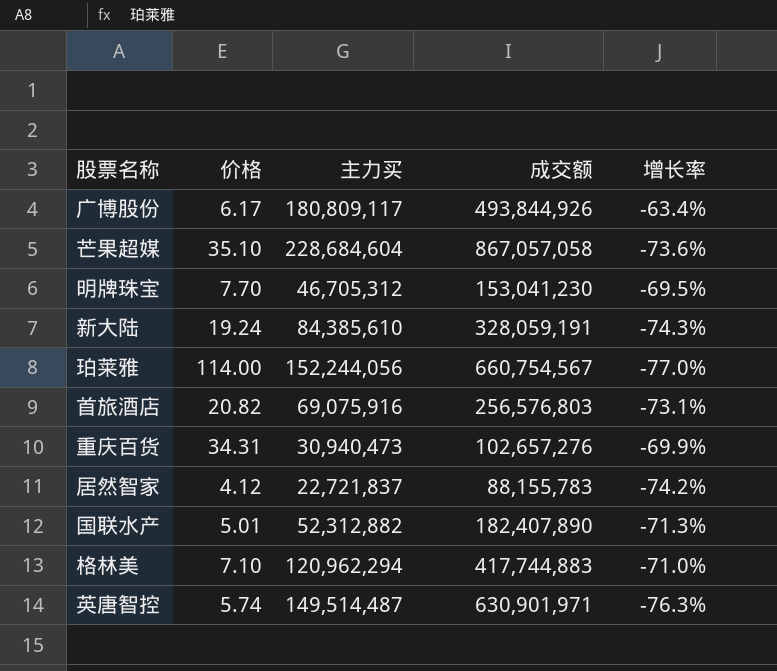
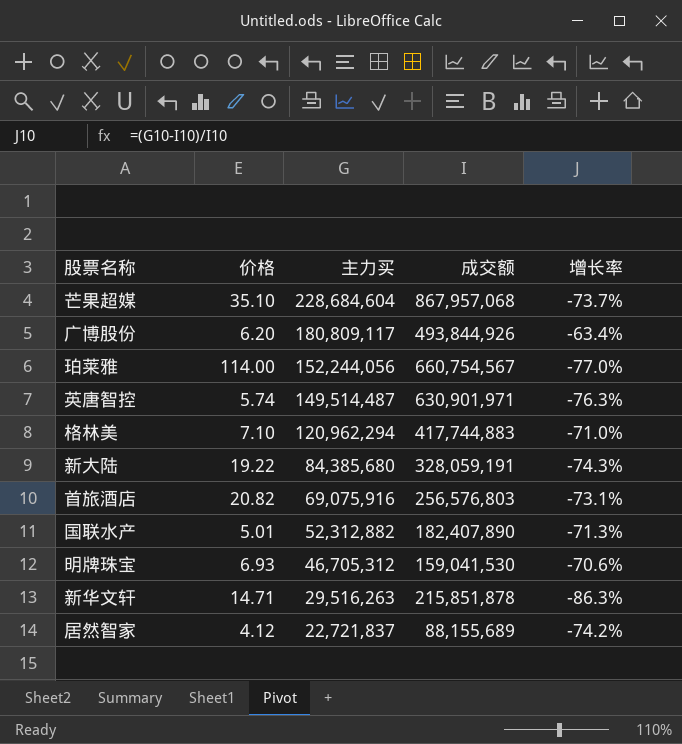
row order: none -> 主力买 descending
row 重庆百货: 34.31 | 30,940,473 | 102,657,276 | -69.9% -> none
芒果超媒 | 成交额: 867,057,058 -> 867,957,068
芒果超媒 | 增长率: -73.6% -> -73.7%
广博股份 | 价格: 6.17 -> 6.20
新大陆 | 价格: 19.24 -> 19.22
新大陆 | 主力买: 84,385,610 -> 84,385,680
明牌珠宝 | 价格: 7.70 -> 6.93
明牌珠宝 | 成交额: 153,041,230 -> 159,041,530
明牌珠宝 | 增长率: -69.5% -> -70.6%
row 新华文轩: none -> 14.71 | 29,516,263 | 215,851,878 | -86.3%
居然智家 | 成交额: 88,155,783 -> 88,155,689

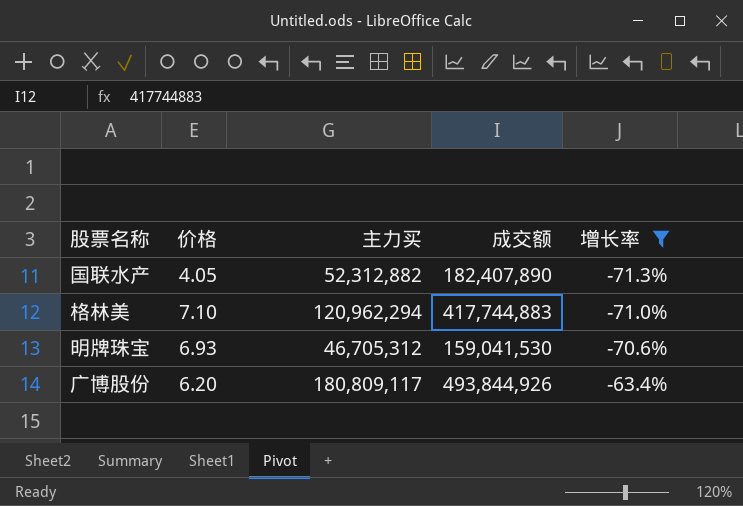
filter: none -> 增长率 >= -71.3%
row order: 主力买 descending -> 增长率 ascending
国联水产 | 价格: 5.01 -> 4.05

